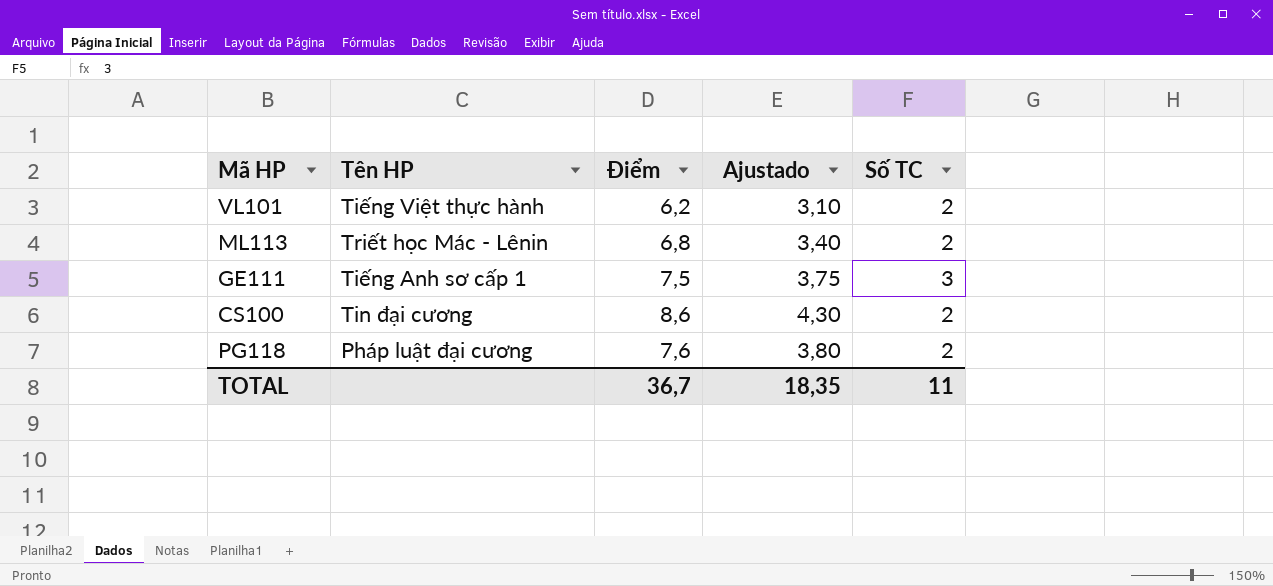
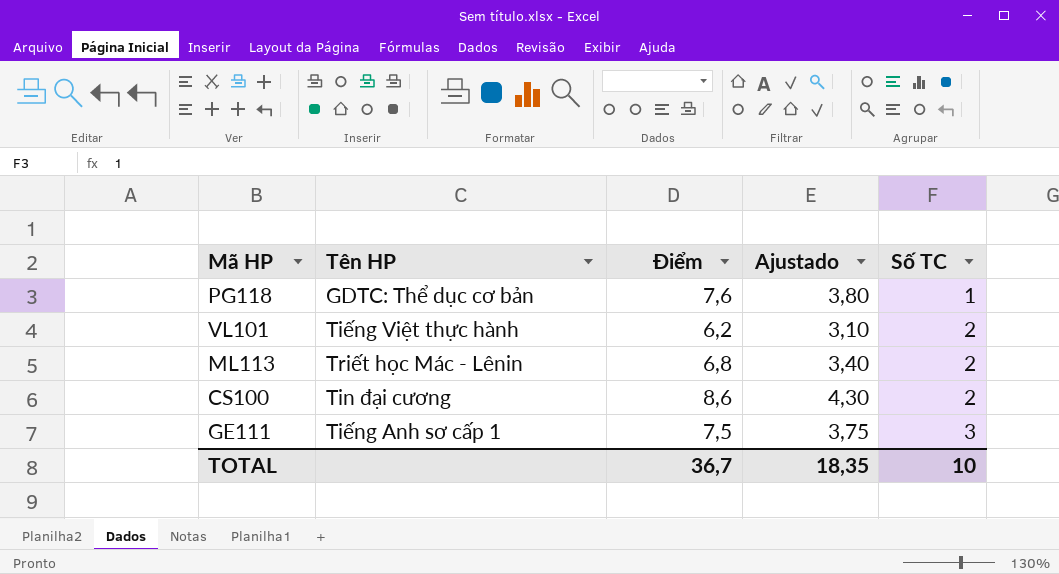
row order: none -> Số TC ascending
PG118 | Tên HP: Pháp luật đại cương -> GDTC: Thể dục cơ bản
PG118 | Số TC: 2 -> 1
TOTAL | Số TC: 11 -> 10

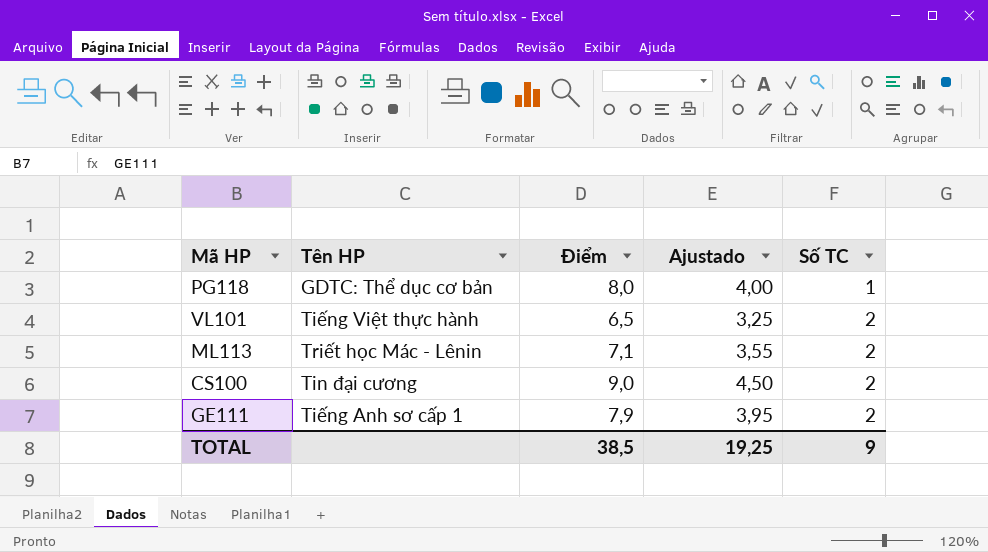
PG118 | Điểm: 7,6 -> 8,0
PG118 | Ajustado: 3,80 -> 4,00
VL101 | Điểm: 6,2 -> 6,5
VL101 | Ajustado: 3,10 -> 3,25
ML113 | Điểm: 6,8 -> 7,1
ML113 | Ajustado: 3,40 -> 3,55
CS100 | Điểm: 8,6 -> 9,0
CS100 | Ajustado: 4,30 -> 4,50
GE111 | Điểm: 7,5 -> 7,9
GE111 | Ajustado: 3,75 -> 3,95
GE111 | Số TC: 3 -> 2
TOTAL | Điểm: 36,7 -> 38,5
TOTAL | Ajustado: 18,35 -> 19,25
TOTAL | Số TC: 10 -> 9

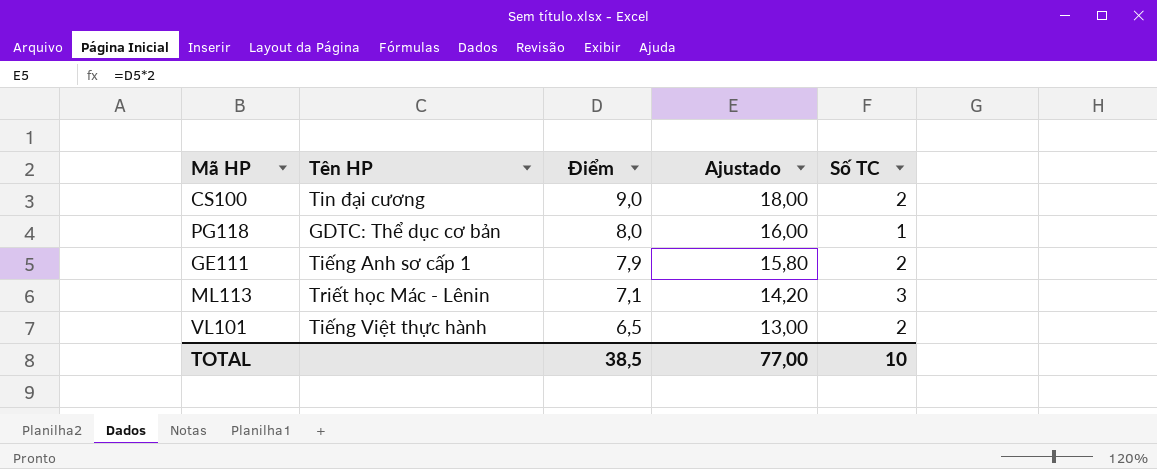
row order: Số TC ascending -> Điểm descending
column Ajustado | formula: [Điểm] * 0,5 -> [Điểm] * 2
ML113 | Số TC: 2 -> 3
TOTAL | Ajustado: 19,25 -> 77,00
TOTAL | Số TC: 9 -> 10

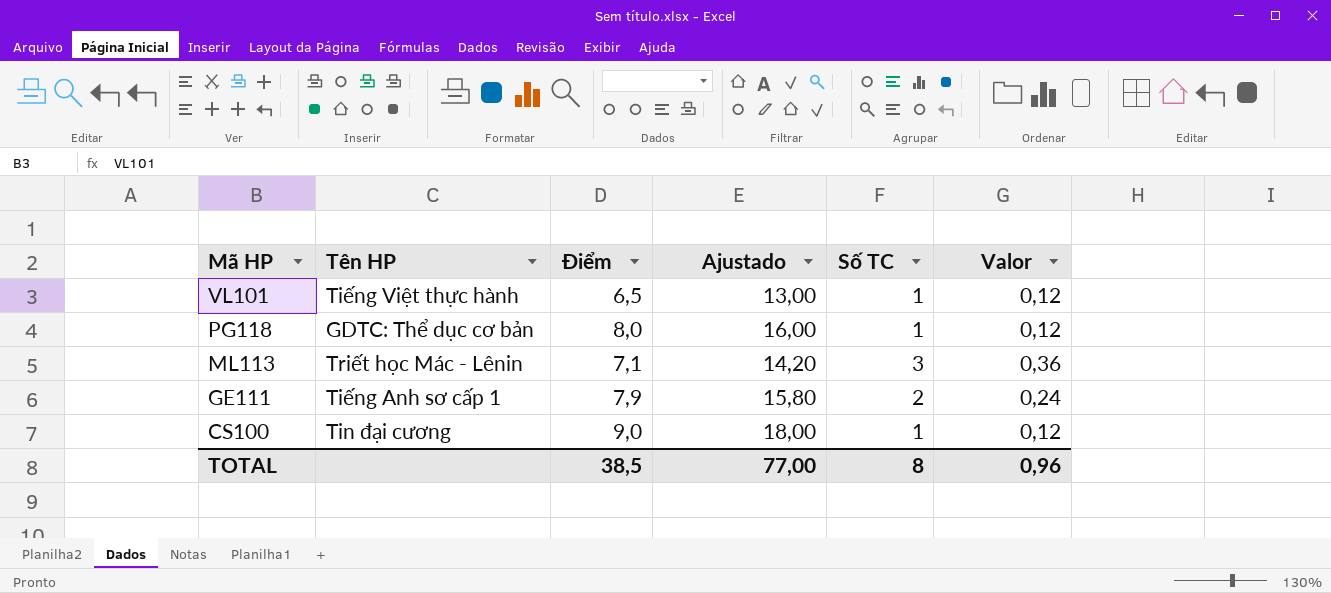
row order: Điểm descending -> Mã HP descending
column Valor | formula: none -> [Số TC] * 0,12
VL101 | Số TC: 2 -> 1
CS100 | Số TC: 2 -> 1
TOTAL | Số TC: 10 -> 8

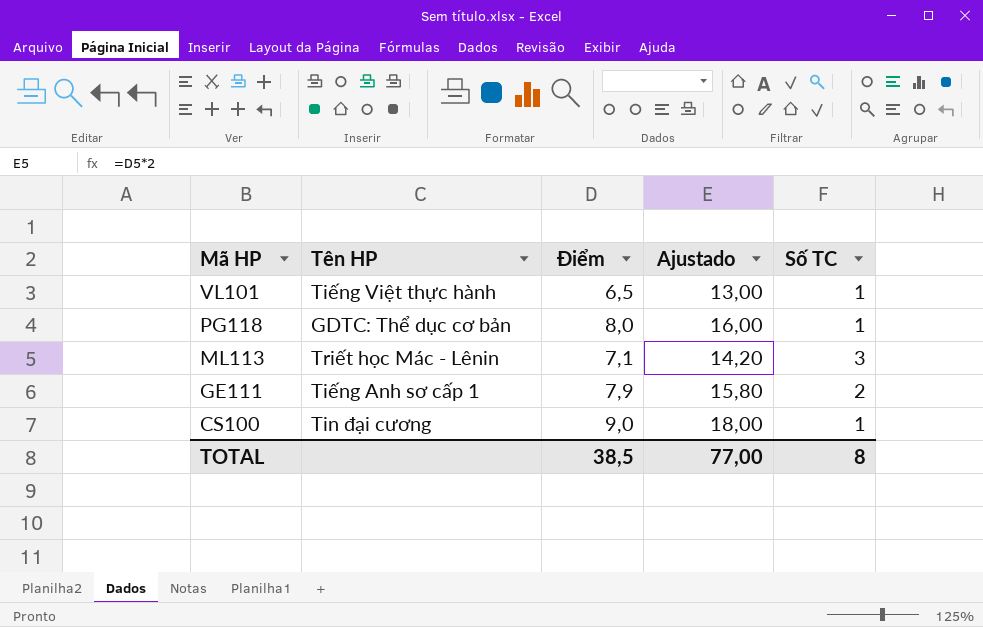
column Valor | formula: [Số TC] * 0,12 -> none

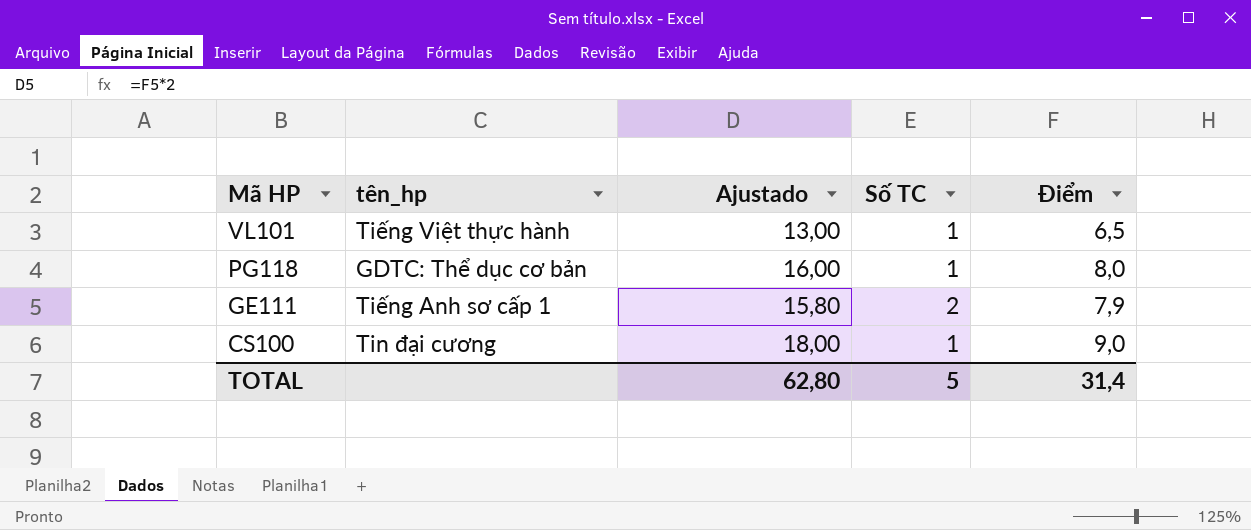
column name: Tên HP -> tên_hp
column Điểm | position: 3 -> 5
row ML113: Triết học Mác - Lênin | 7,1 | 14,20 | 3 -> none
TOTAL | Ajustado: 77,00 -> 62,80
TOTAL | Số TC: 8 -> 5
TOTAL | Điểm: 38,5 -> 31,4

